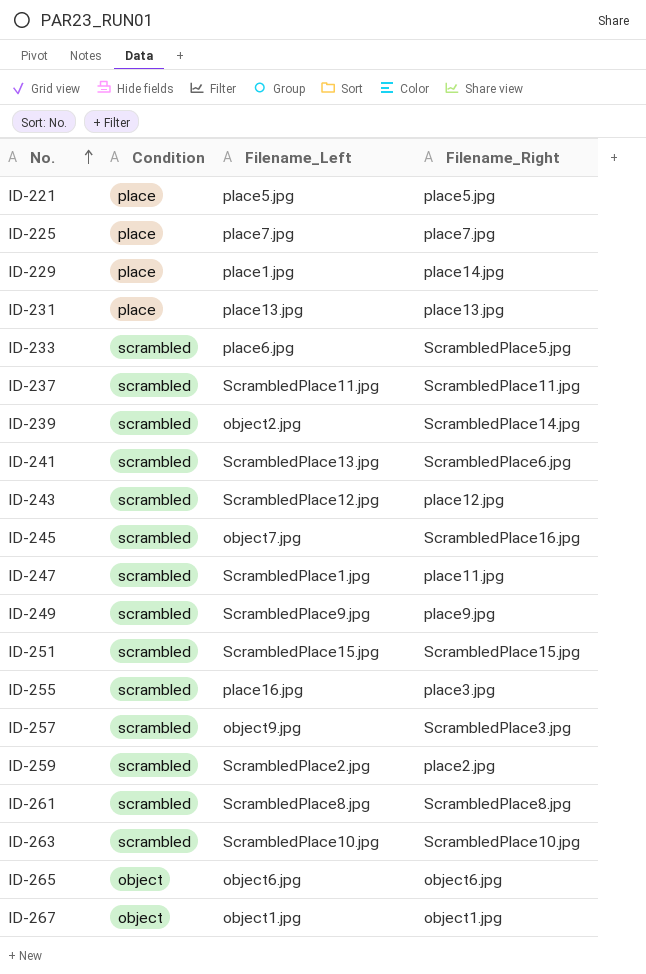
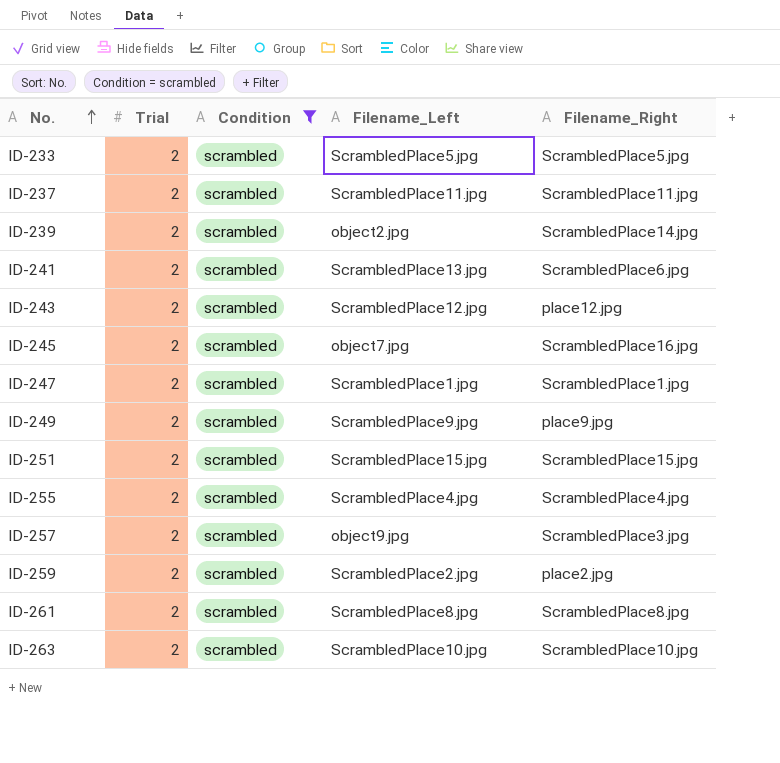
filter: none -> Condition = scrambled
column Trial | position: none -> 2
ID-233 | Filename_Left: place6.jpg -> ScrambledPlace5.jpg
ID-247 | Filename_Right: place11.jpg -> ScrambledPlace1.jpg
ID-255 | Filename_Left: place16.jpg -> ScrambledPlace4.jpg
ID-255 | Filename_Right: place3.jpg -> ScrambledPlace4.jpg

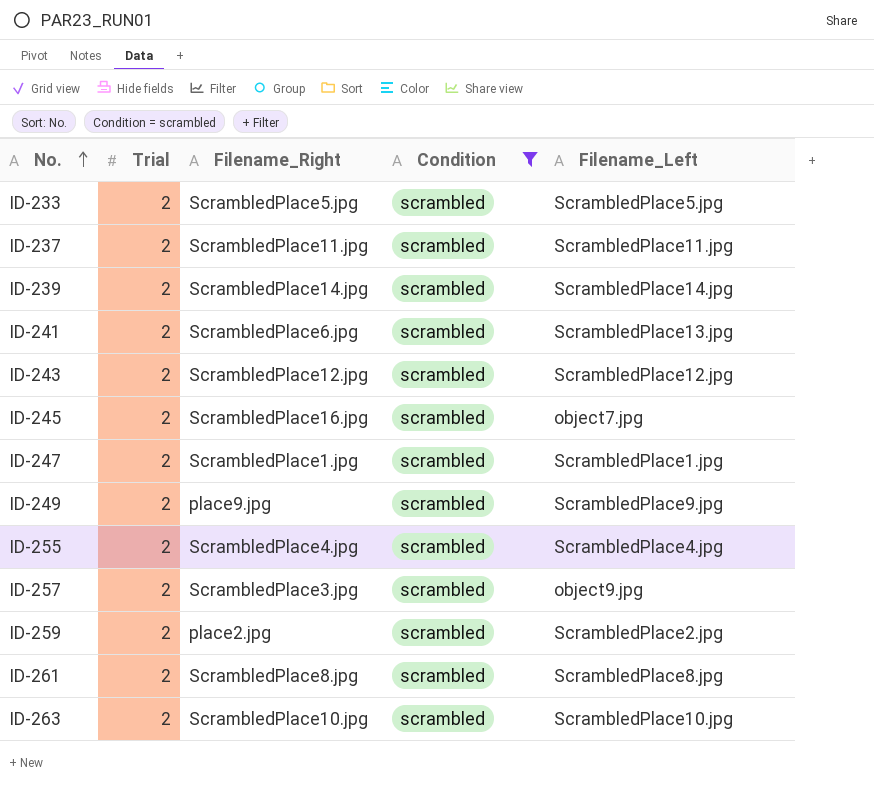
column Filename_Right | position: 5 -> 3
row ID-251: 2 | scrambled | ScrambledPlace15.jpg | ScrambledPlace15.jpg -> none
ID-239 | Filename_Left: object2.jpg -> ScrambledPlace14.jpg
ID-243 | Filename_Right: place12.jpg -> ScrambledPlace12.jpg

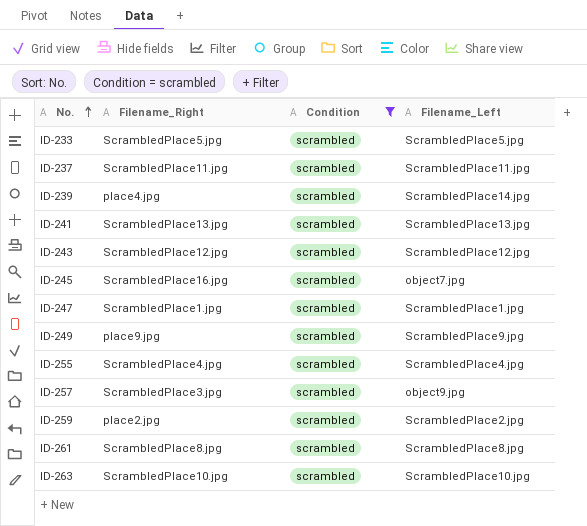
column Trial | position: 2 -> none
ID-239 | Filename_Right: ScrambledPlace14.jpg -> place4.jpg
ID-241 | Filename_Right: ScrambledPlace6.jpg -> ScrambledPlace13.jpg

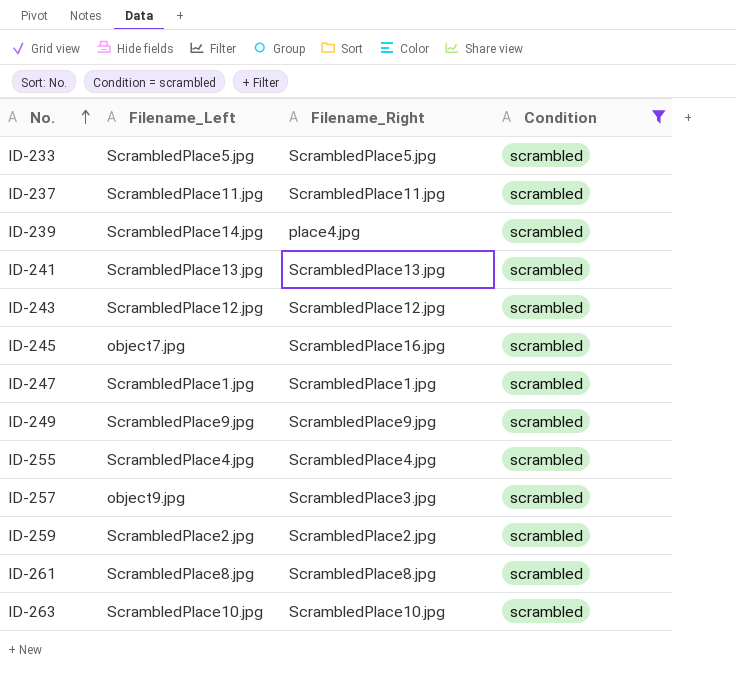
column Filename_Left | position: 4 -> 2
ID-249 | Filename_Right: place9.jpg -> ScrambledPlace9.jpg
ID-259 | Filename_Right: place2.jpg -> ScrambledPlace2.jpg

